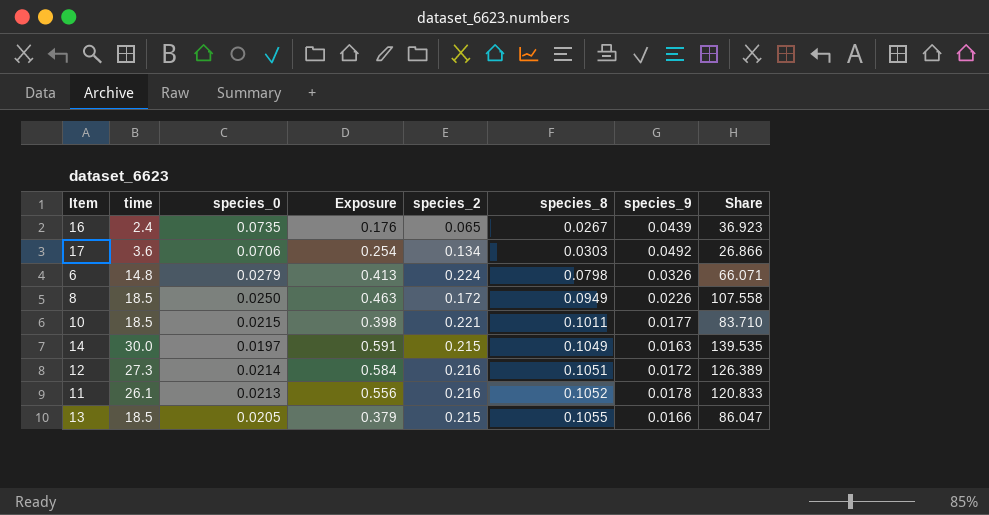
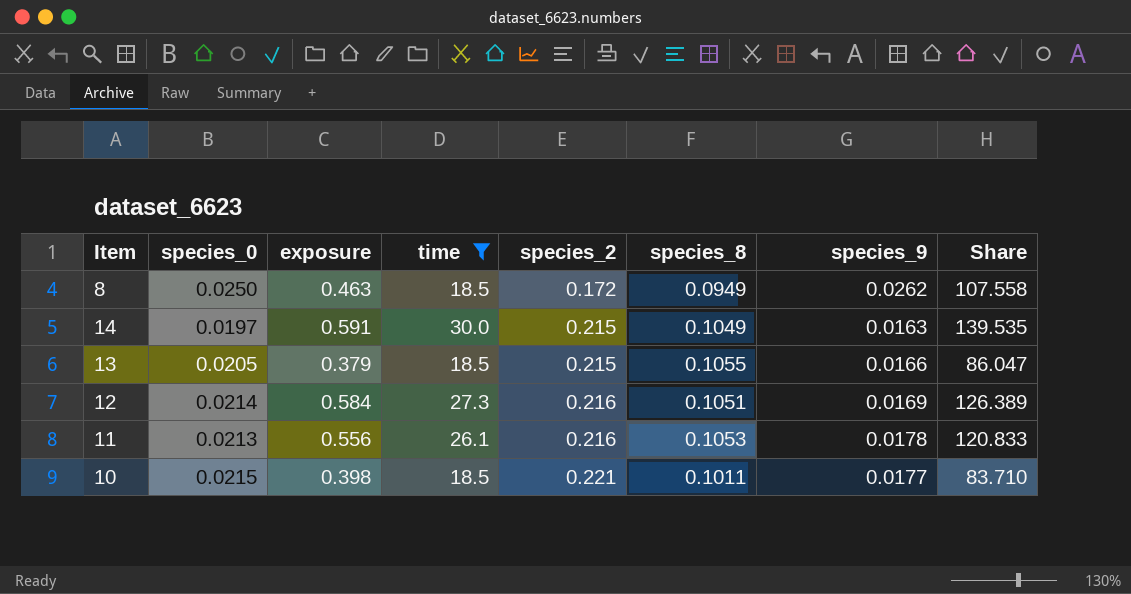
filter: none -> time >= 18.5
row order: species_8 ascending -> species_2 ascending
column name: Exposure -> exposure
column time | position: 2 -> 4
8 | species_9: 0.0226 -> 0.0262
12 | species_9: 0.0172 -> 0.0169
11 | species_8: 0.1052 -> 0.1053

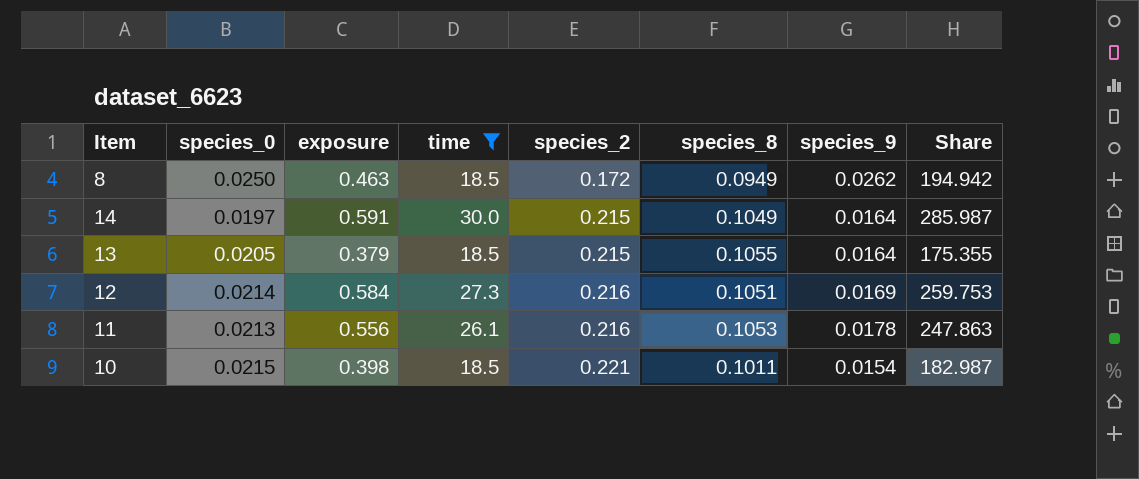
column Share | formula: [time] / [species_2] -> [time] / [species_8]
14 | species_9: 0.0163 -> 0.0164
13 | species_9: 0.0166 -> 0.0164
10 | species_9: 0.0177 -> 0.0154

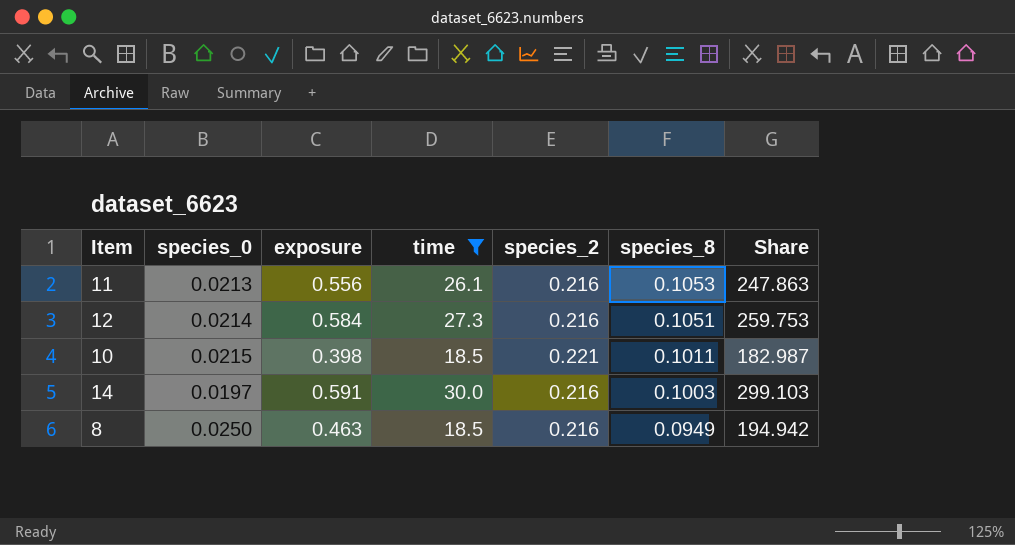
row order: species_2 ascending -> species_8 descending
column species_9 | position: 7 -> none
row 13: 0.0205 | 0.379 | 18.5 | 0.215 | 0.1055 | 0.0164 | 175.355 -> none
14 | species_2: 0.215 -> 0.216
14 | species_8: 0.1049 -> 0.1003
14 | Share: 285.987 -> 299.103
8 | species_2: 0.172 -> 0.216

